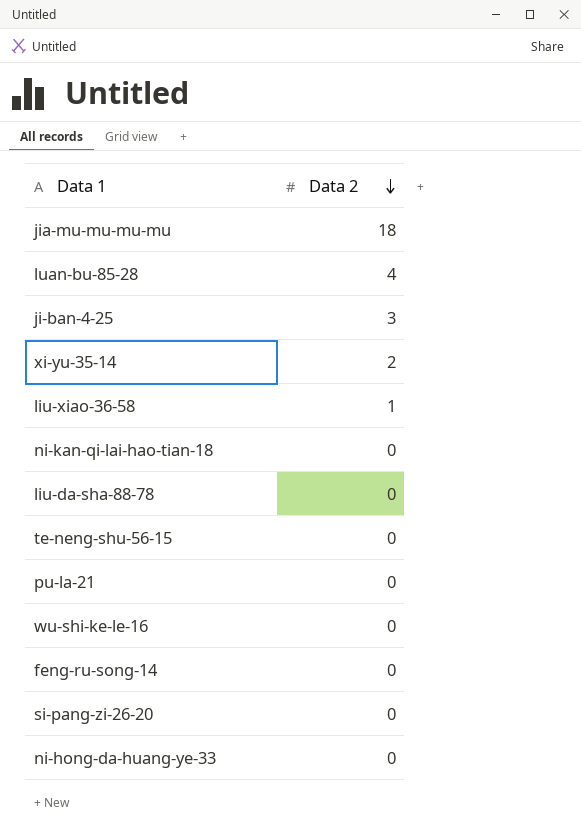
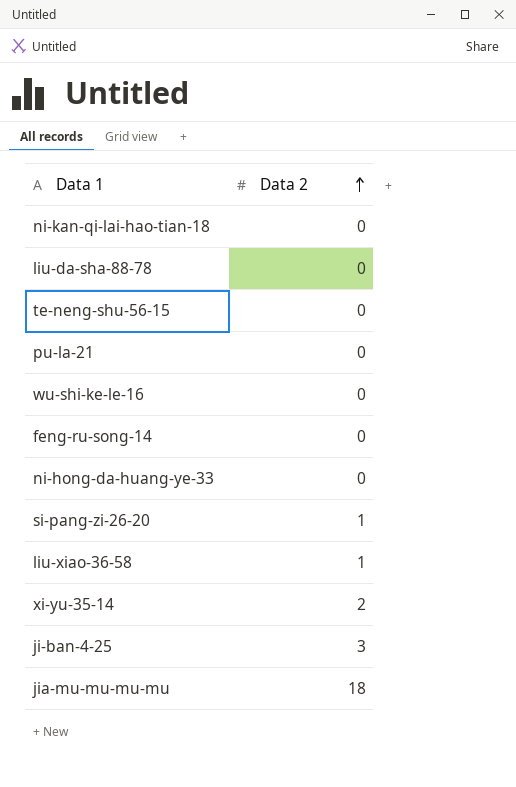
row order: Data 2 descending -> Data 2 ascending
row luan-bu-85-28: 4 -> none
si-pang-zi-26-20 | Data 2: 0 -> 1

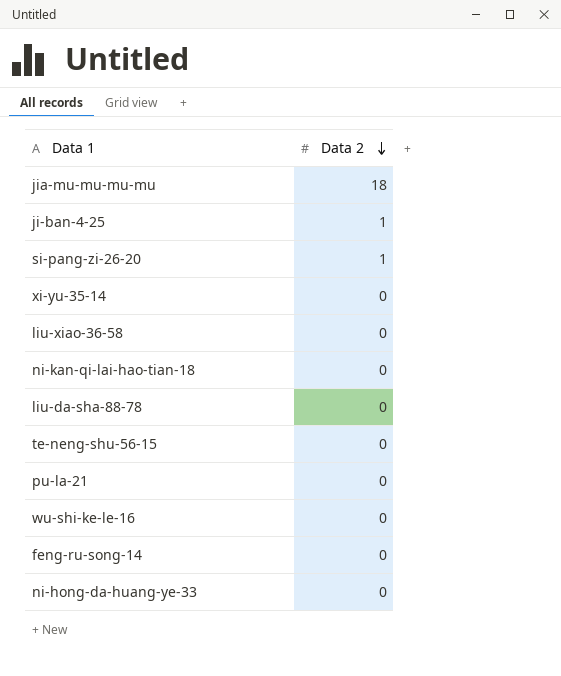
row order: Data 2 ascending -> Data 2 descending
ji-ban-4-25 | Data 2: 3 -> 1
xi-yu-35-14 | Data 2: 2 -> 0
liu-xiao-36-58 | Data 2: 1 -> 0

